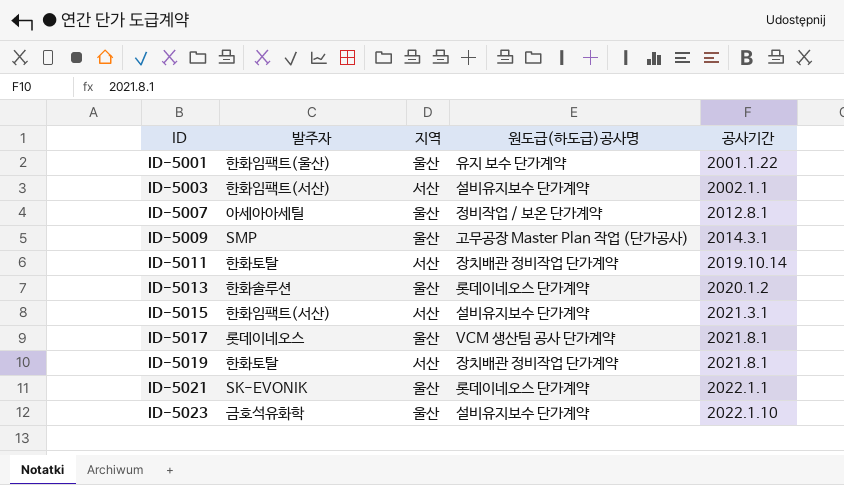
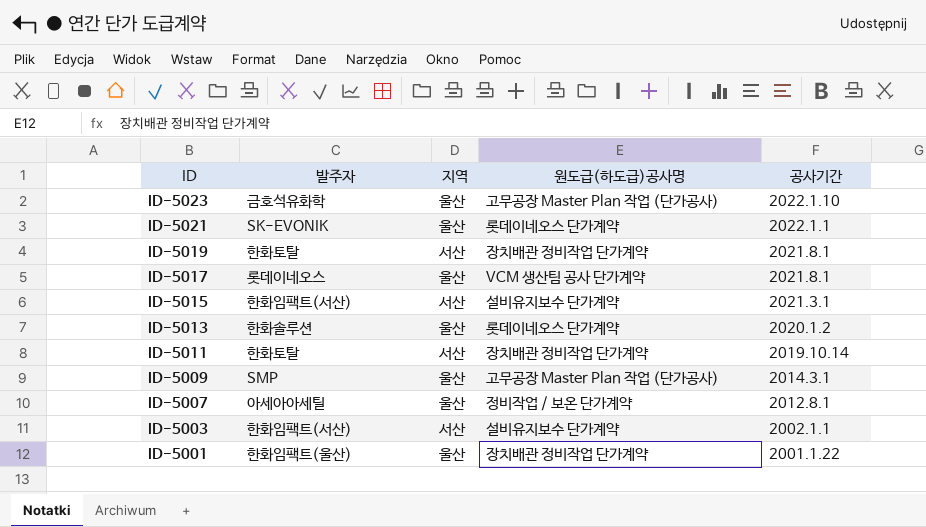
row order: ID ascending -> ID descending
ID-5023 | 원도급(하도급)공사명: 설비유지보수 단가계약 -> 고무공장 Master Plan 작업 (단가공사)
ID-5001 | 원도급(하도급)공사명: 유지 보수 단가계약 -> 장치배관 정비작업 단가계약

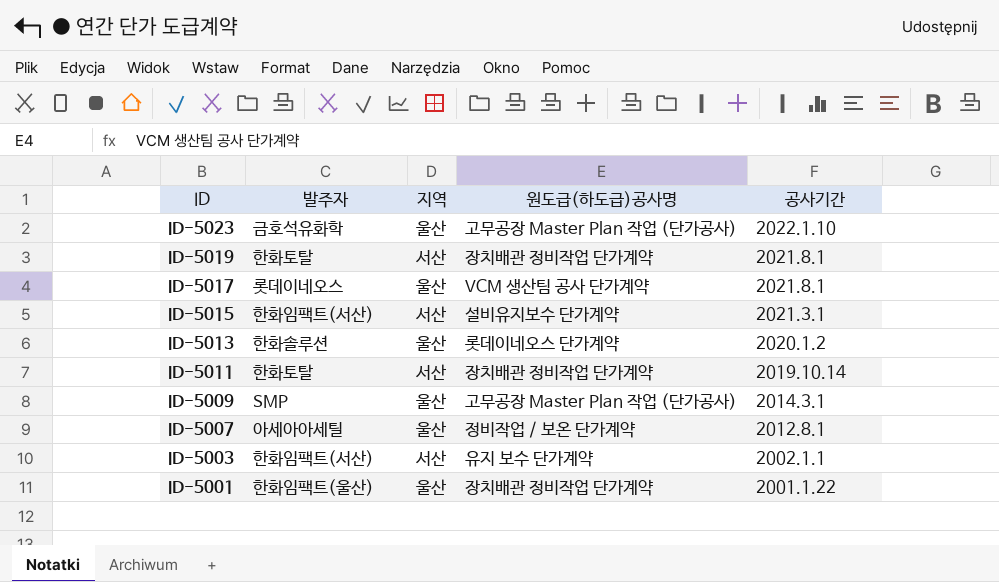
row ID-5021: SK-EVONIK | 울산 | 롯데이네오스 단가계약 | 2022.1.1 -> none
ID-5003 | 원도급(하도급)공사명: 설비유지보수 단가계약 -> 유지 보수 단가계약

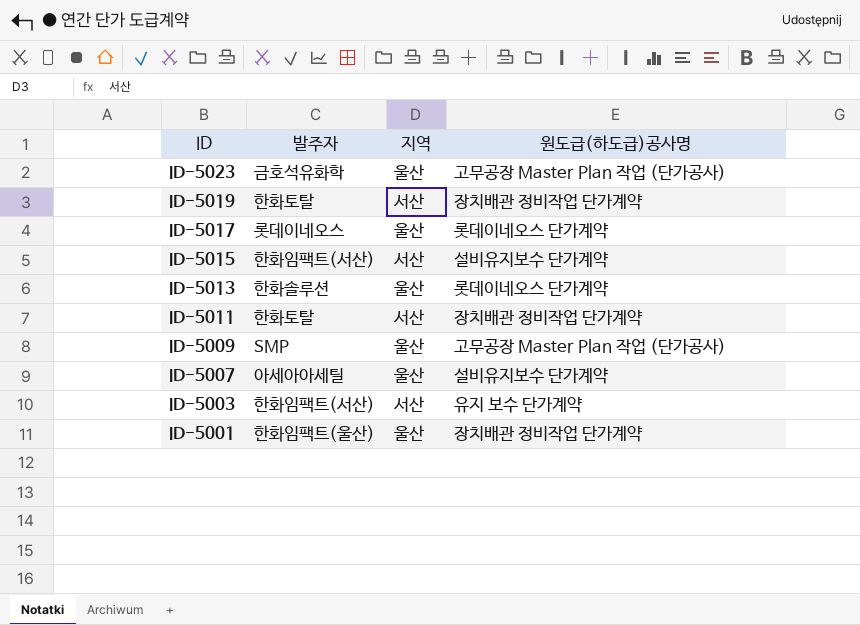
column 공사기간 | position: 5 -> none
ID-5017 | 원도급(하도급)공사명: VCM 생산팀 공사 단가계약 -> 롯데이네오스 단가계약
ID-5007 | 원도급(하도급)공사명: 정비작업 / 보온 단가계약 -> 설비유지보수 단가계약

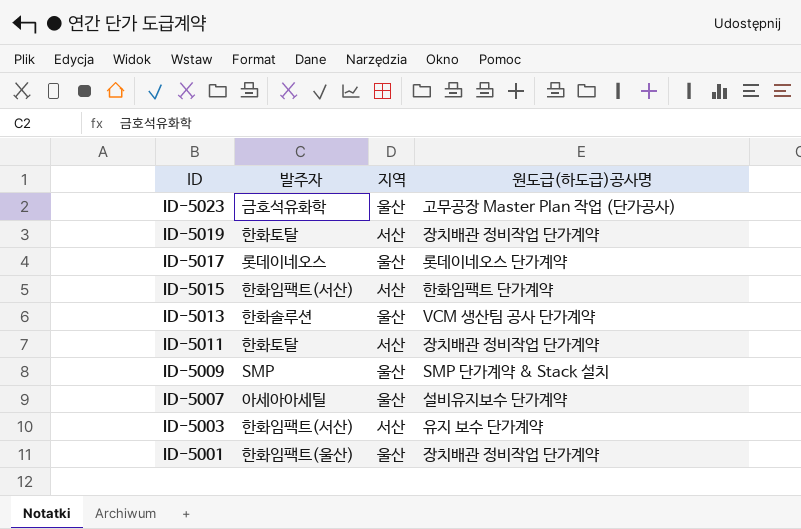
ID-5015 | 원도급(하도급)공사명: 설비유지보수 단가계약 -> 한화임팩트 단가계약
ID-5013 | 원도급(하도급)공사명: 롯데이네오스 단가계약 -> VCM 생산팀 공사 단가계약
ID-5009 | 원도급(하도급)공사명: 고무공장 Master Plan 작업 (단가공사) -> SMP 단가계약 & Stack 설치

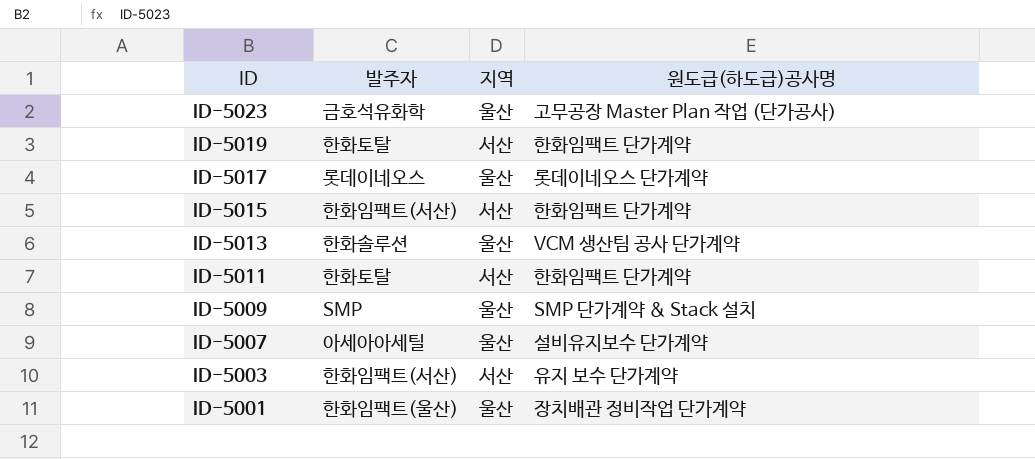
ID-5019 | 원도급(하도급)공사명: 장치배관 정비작업 단가계약 -> 한화임팩트 단가계약
ID-5011 | 원도급(하도급)공사명: 장치배관 정비작업 단가계약 -> 한화임팩트 단가계약

